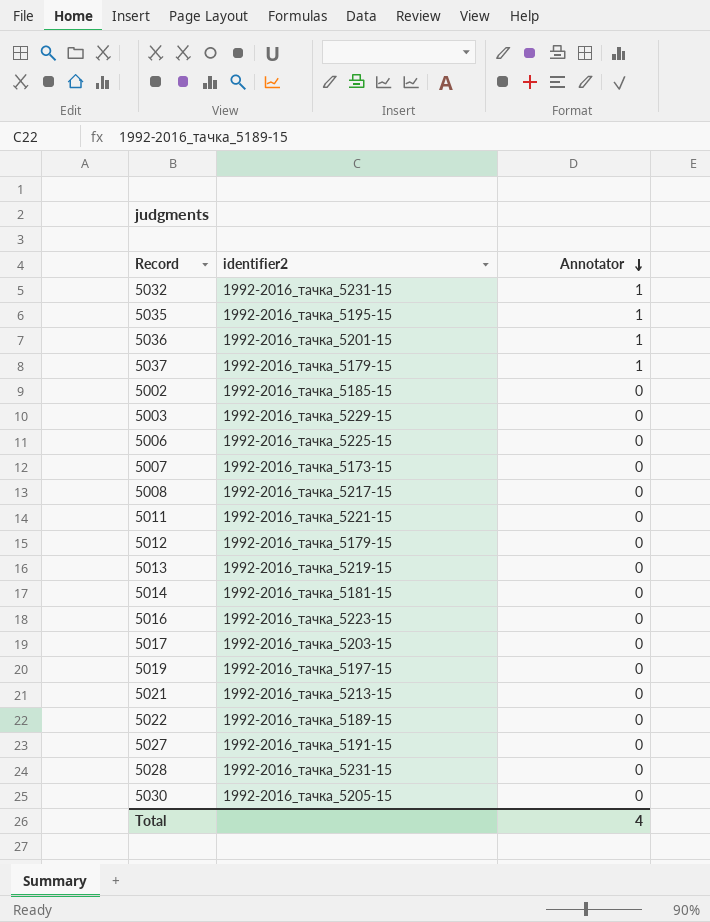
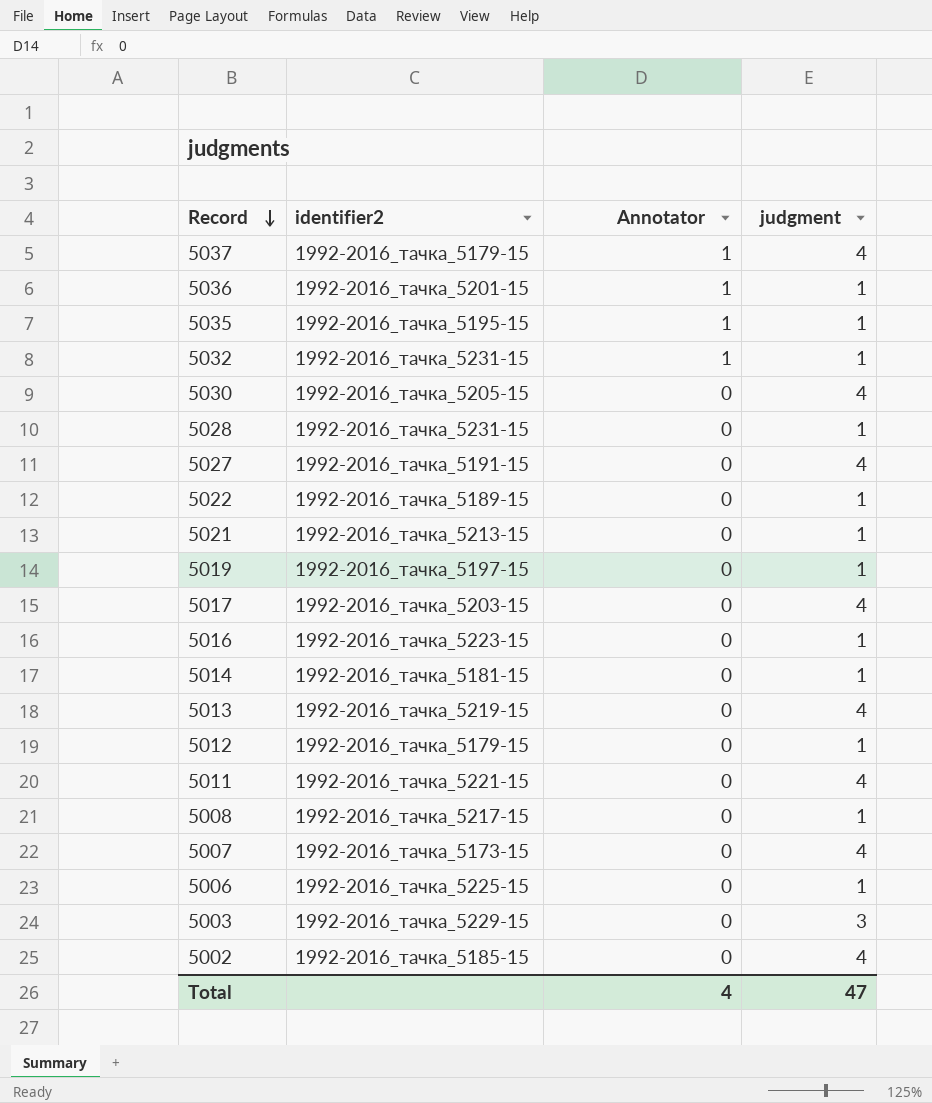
row order: Annotator descending -> Record descending
column judgment | position: none -> 4

